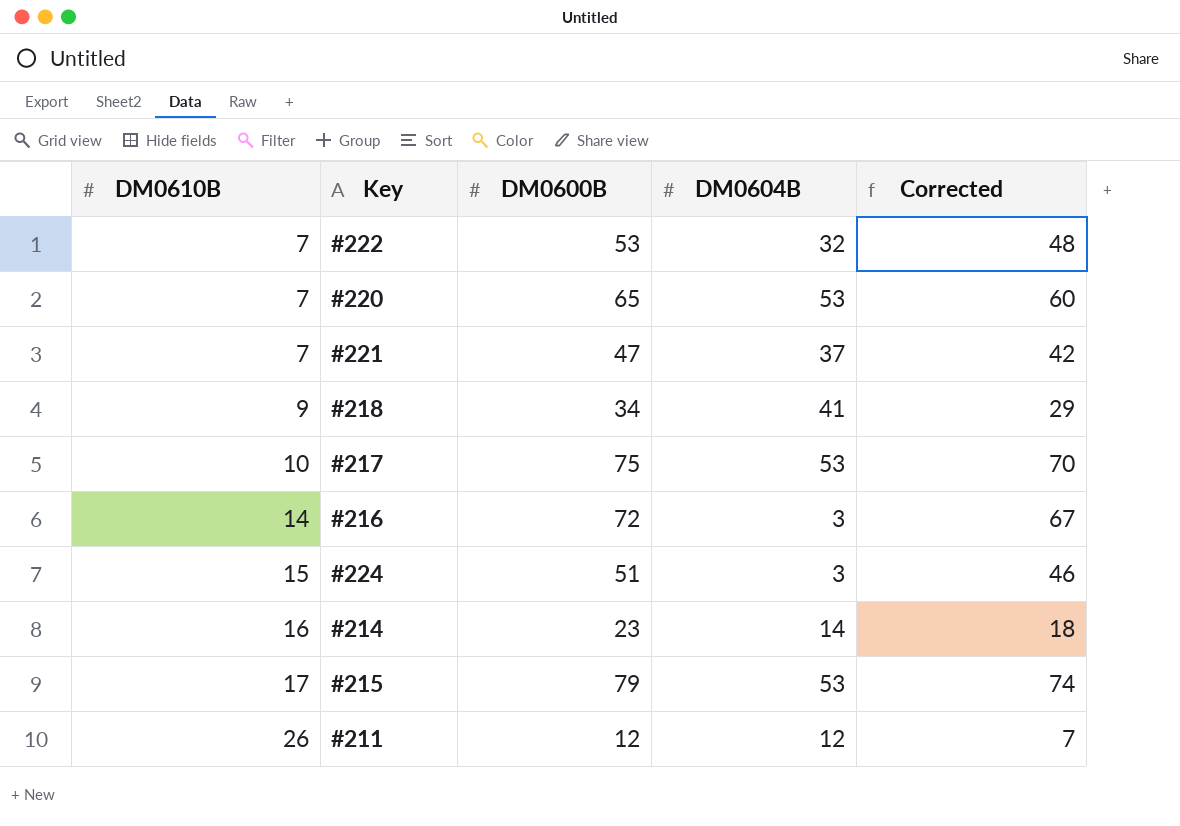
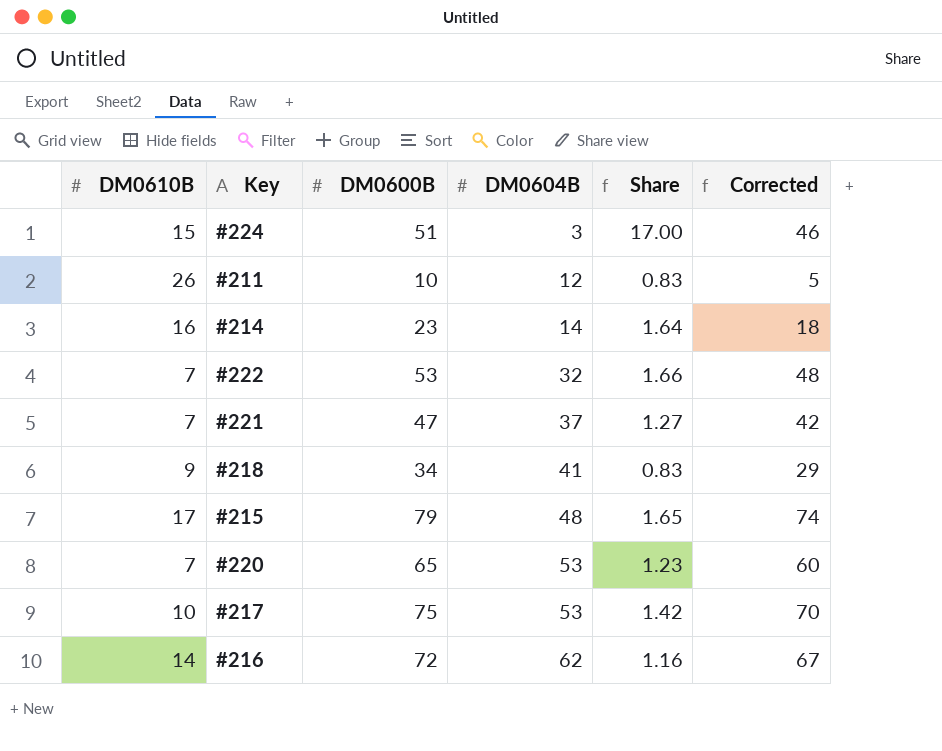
row order: DM0610B ascending -> DM0604B ascending
column Share | formula: none -> [DM0600B] / [DM0604B]
#211 | DM0600B: 12 -> 10
#211 | Corrected: 7 -> 5
#215 | DM0604B: 53 -> 48
#216 | DM0604B: 3 -> 62

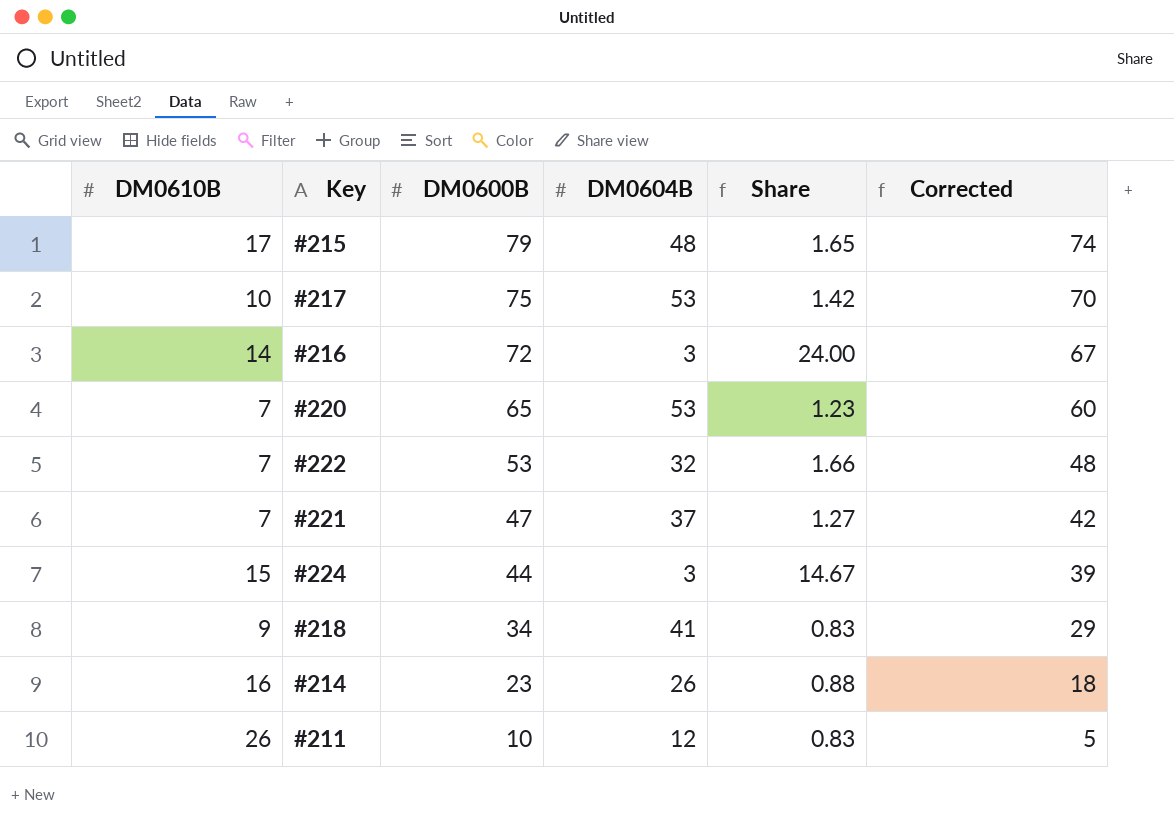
row order: DM0604B ascending -> DM0600B descending
#216 | DM0604B: 62 -> 3
#216 | Share: 1.16 -> 24.00
#224 | DM0600B: 51 -> 44
#224 | Share: 17.00 -> 14.67
#224 | Corrected: 46 -> 39
#214 | DM0604B: 14 -> 26
#214 | Share: 1.64 -> 0.88

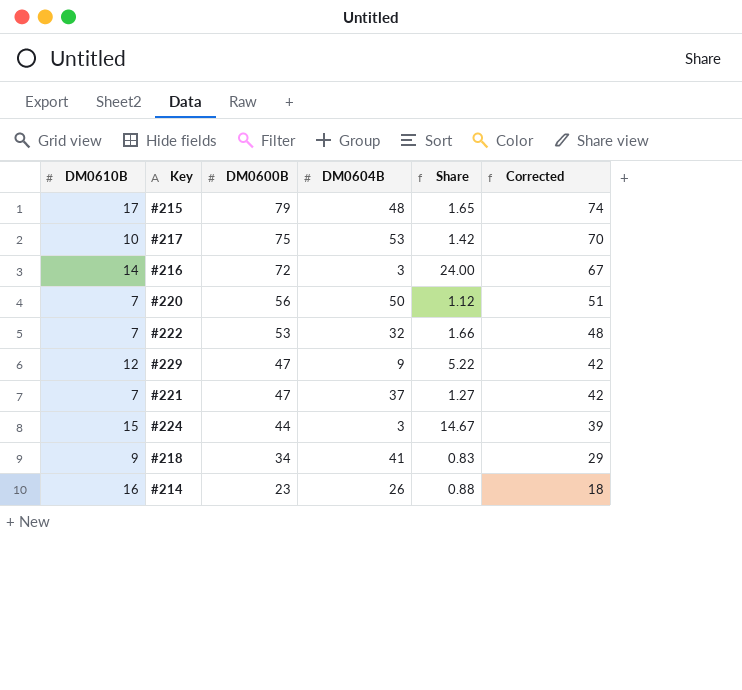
row #211: 26 | 10 | 12 | 0.83 | 5 -> none
#220 | DM0600B: 65 -> 56
#220 | DM0604B: 53 -> 50
#220 | Share: 1.23 -> 1.12
#220 | Corrected: 60 -> 51
row #229: none -> 12 | 47 | 9 | 5.22 | 42

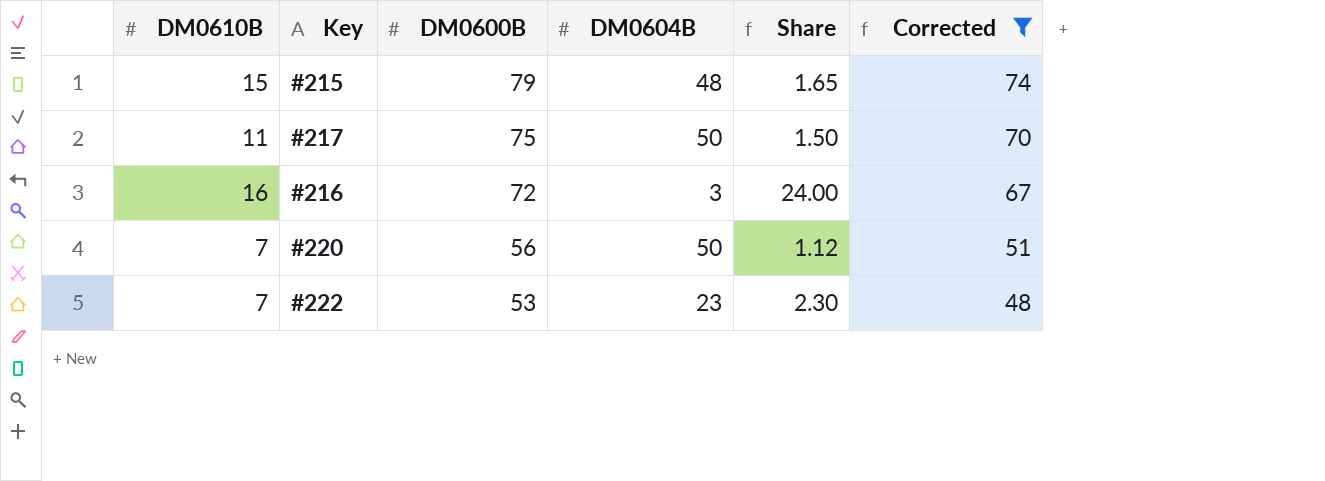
filter: none -> Corrected >= 48
#215 | DM0610B: 17 -> 15
#217 | DM0610B: 10 -> 11
#217 | DM0604B: 53 -> 50
#217 | Share: 1.42 -> 1.50
#216 | DM0610B: 14 -> 16
#222 | DM0604B: 32 -> 23
#222 | Share: 1.66 -> 2.30

